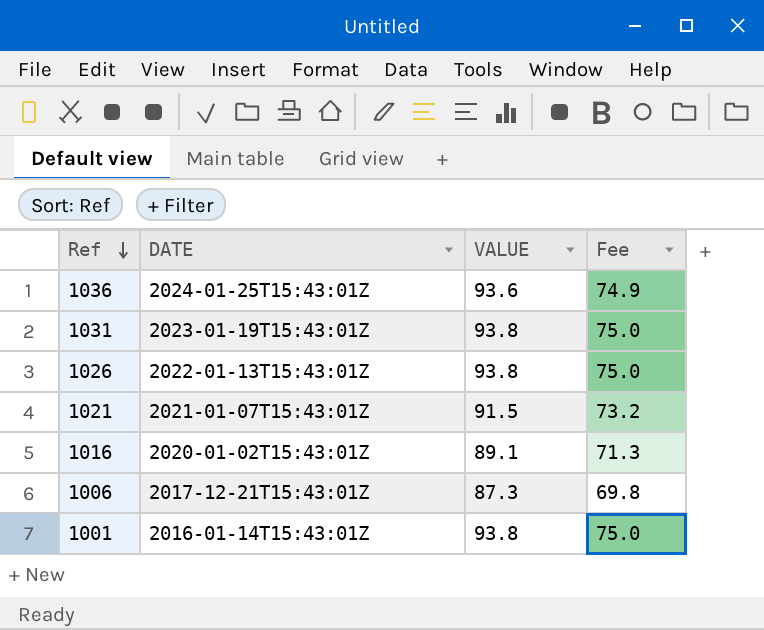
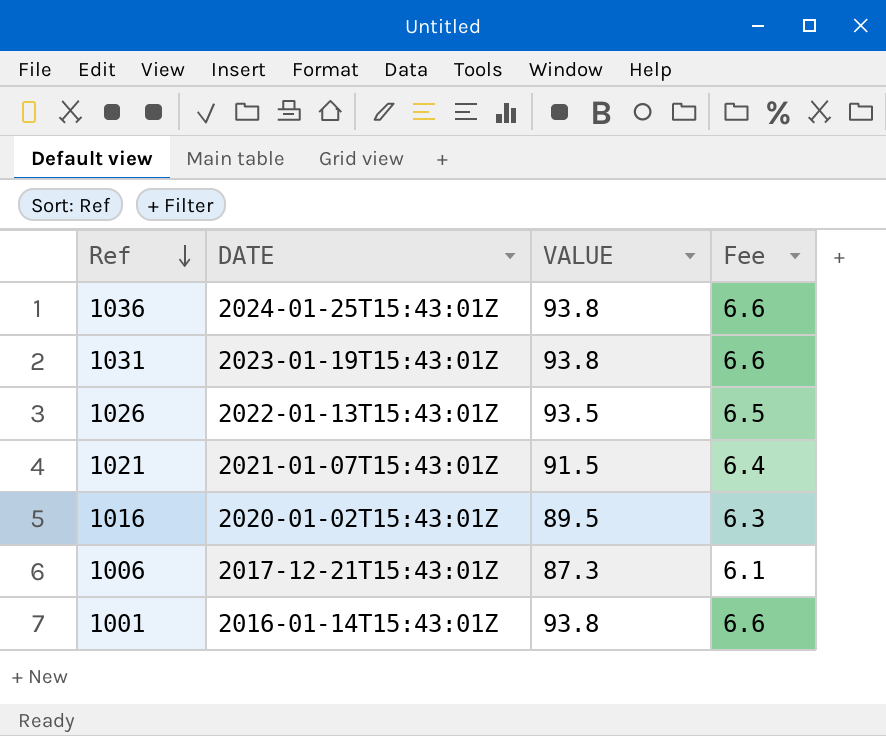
column Fee | formula: [VALUE] * 0.8 -> [VALUE] * 0.07
1036 | VALUE: 93.6 -> 93.8
1026 | VALUE: 93.8 -> 93.5
1016 | VALUE: 89.1 -> 89.5

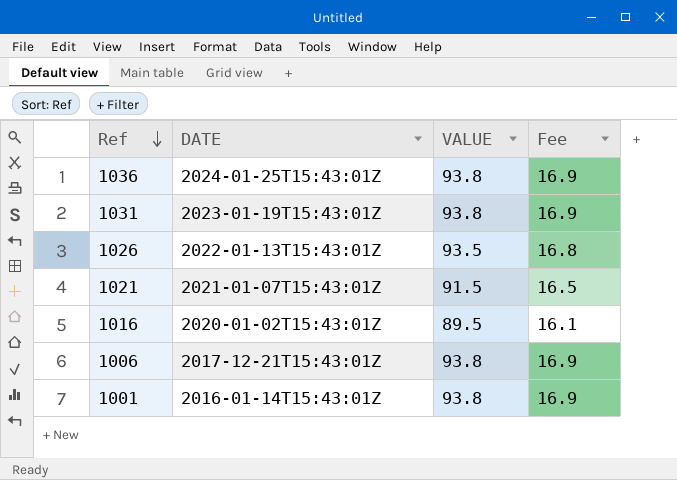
column Fee | formula: [VALUE] * 0.07 -> [VALUE] * 0.18
1006 | VALUE: 87.3 -> 93.8

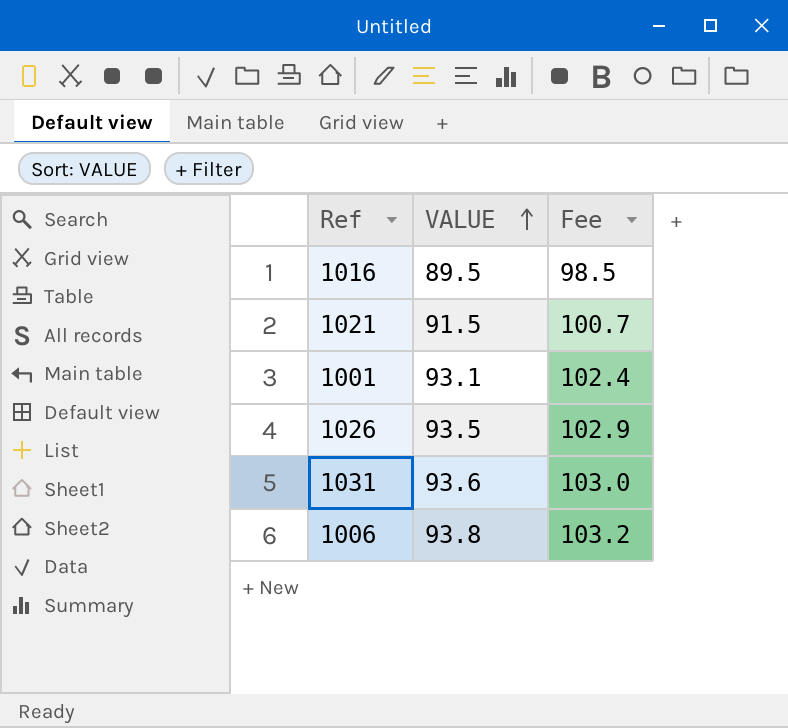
row order: Ref descending -> VALUE ascending
column DATE | position: 2 -> none
column Fee | formula: [VALUE] * 0.18 -> [VALUE] * 1.1
row 1036: 2024-01-25T15:43:01Z | 93.8 | 16.9 -> none
1001 | VALUE: 93.8 -> 93.1
1031 | VALUE: 93.8 -> 93.6

